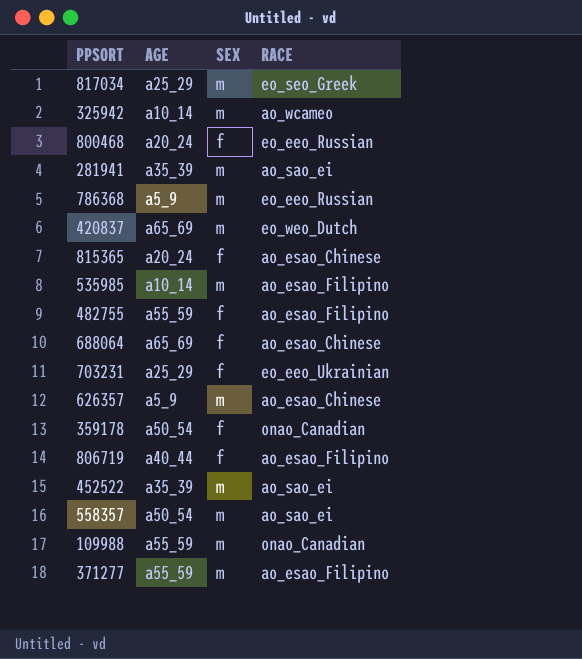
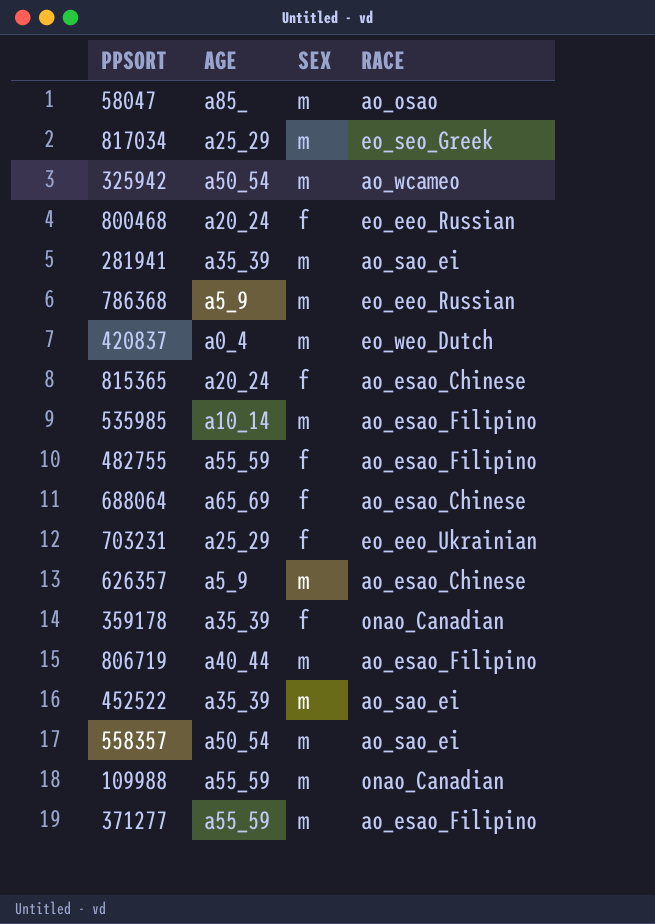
row 58047: none -> a85_ | m | ao_osao
325942 | AGE: a10_14 -> a50_54
420837 | AGE: a65_69 -> a0_4
359178 | AGE: a50_54 -> a35_39
806719 | SEX: f -> m

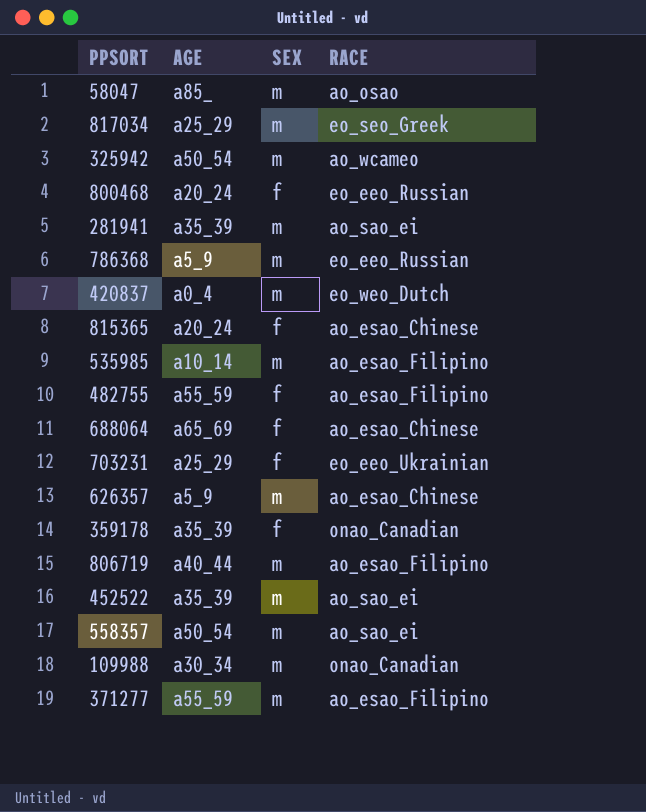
109988 | AGE: a55_59 -> a30_34

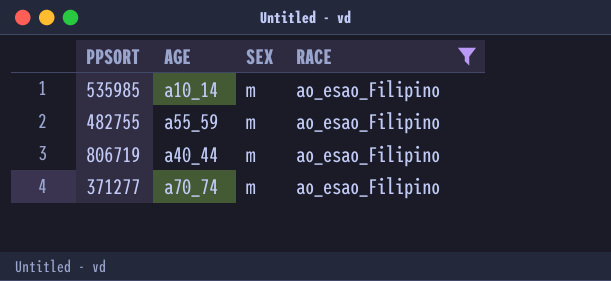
filter: none -> RACE = ao_esao_Filipino
482755 | SEX: f -> m
371277 | AGE: a55_59 -> a70_74

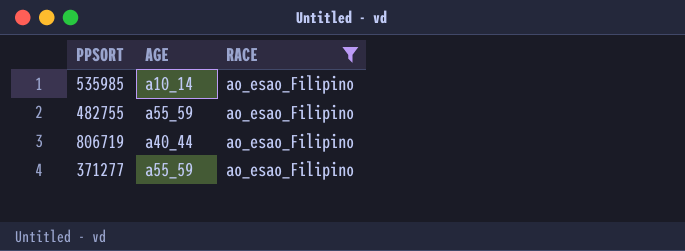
column SEX | position: 3 -> none
371277 | AGE: a70_74 -> a55_59

